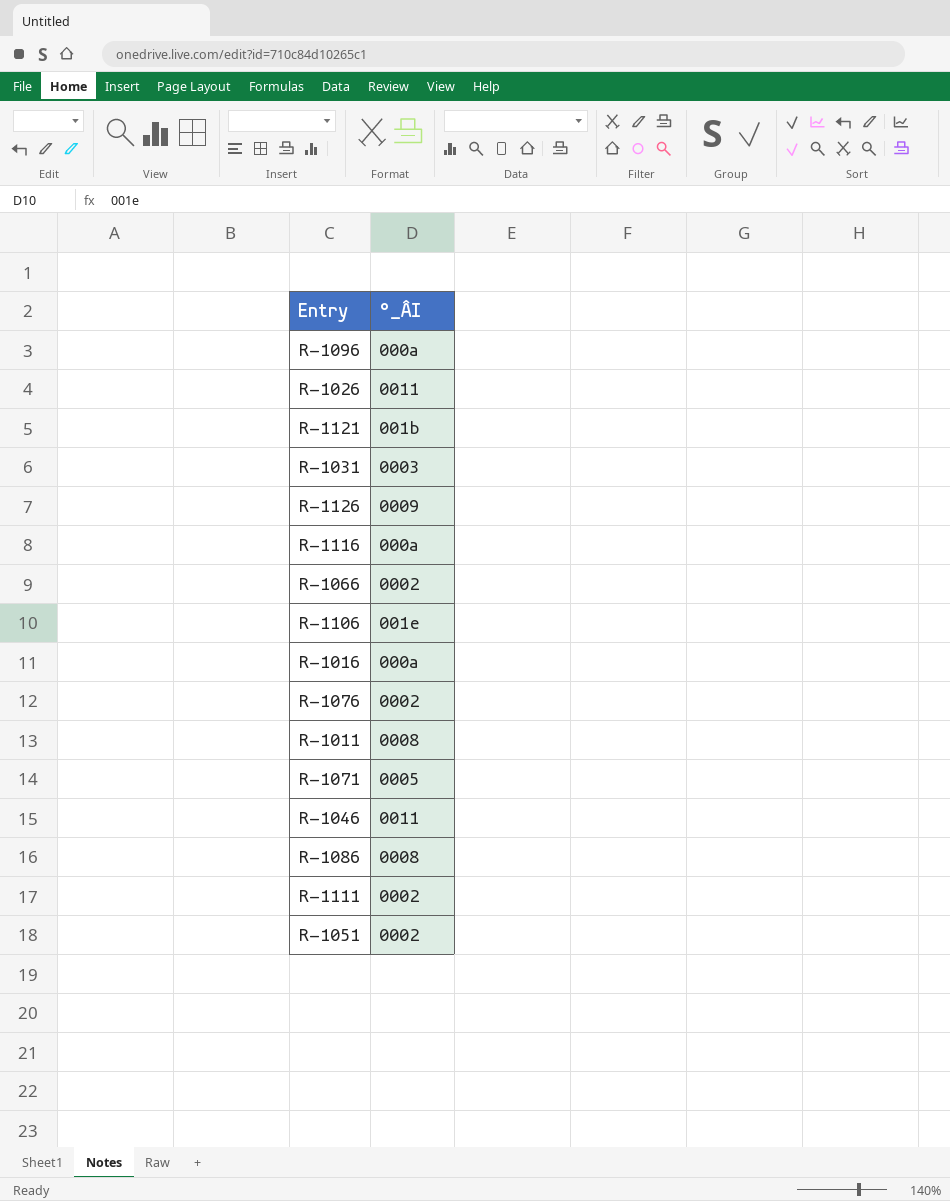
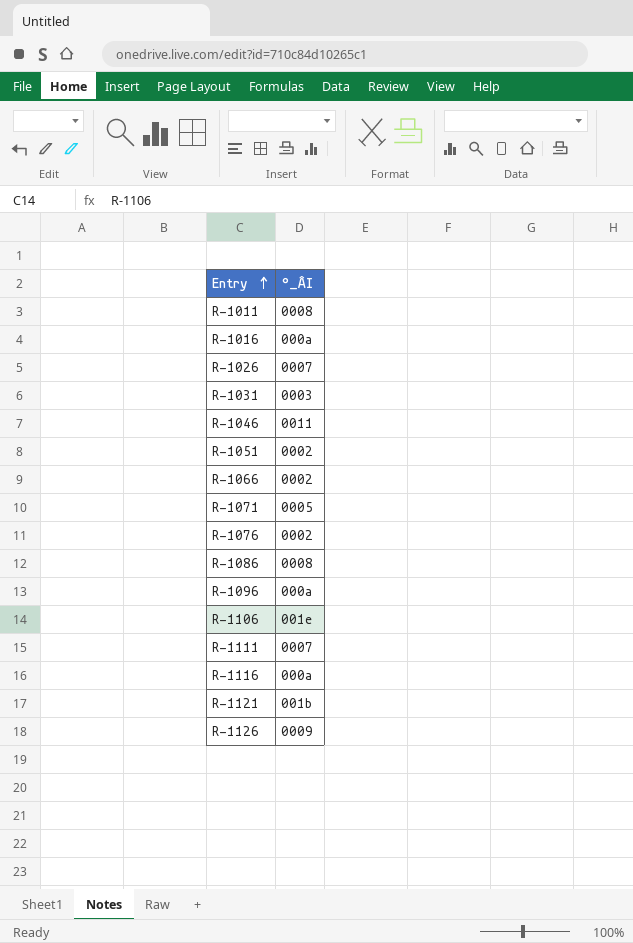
row order: none -> Entry ascending
R-1026 | °_ÂI: 0011 -> 0007
R-1111 | °_ÂI: 0002 -> 0007

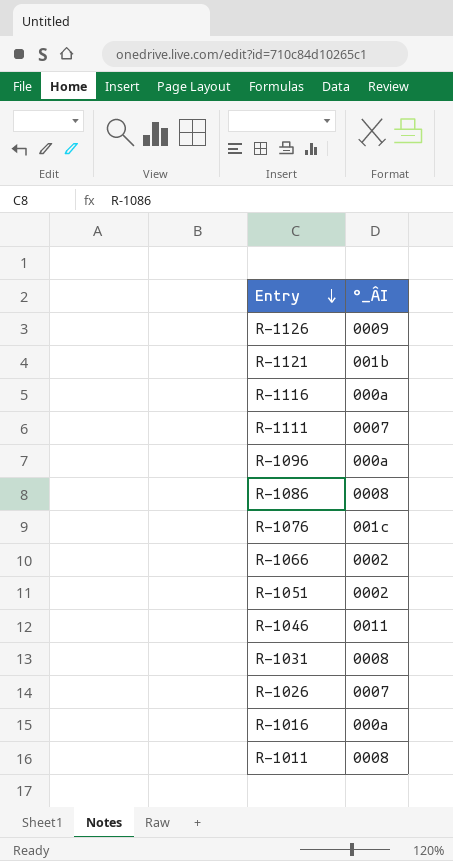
row order: Entry ascending -> Entry descending
row R-1071: 0005 -> none
row R-1106: 001e -> none
R-1076 | °_ÂI: 0002 -> 001c
R-1031 | °_ÂI: 0003 -> 0008

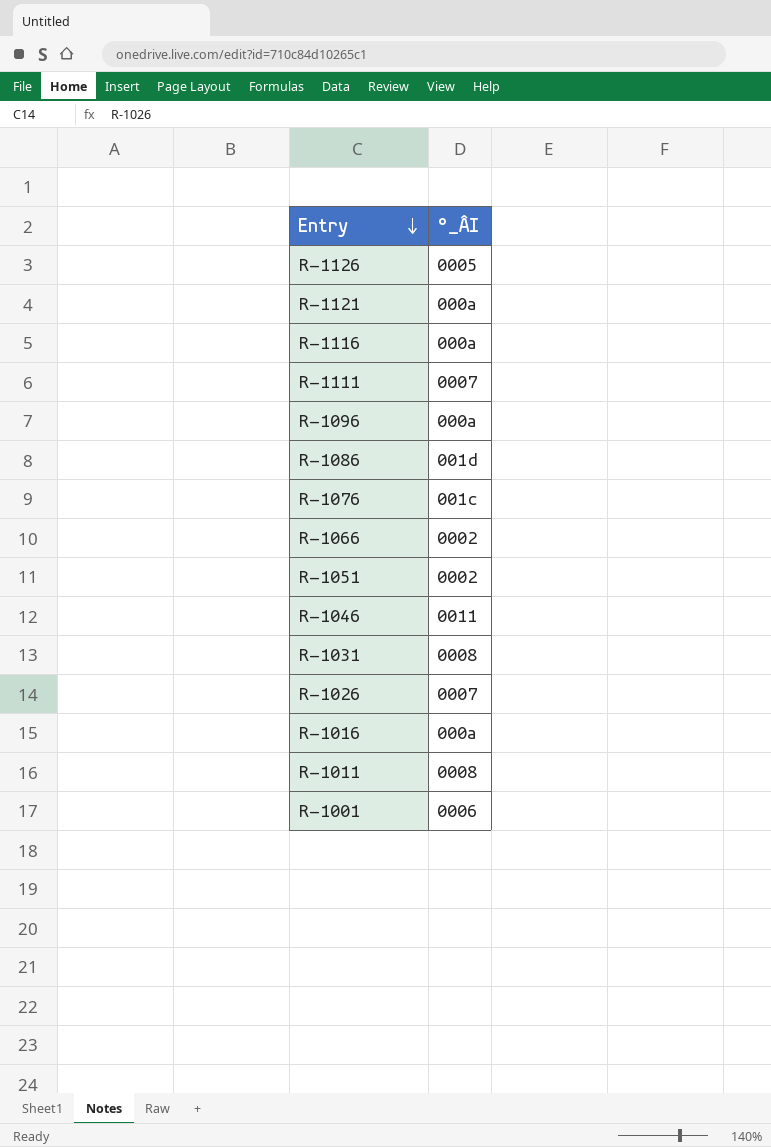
R-1126 | °_ÂI: 0009 -> 0005
R-1121 | °_ÂI: 001b -> 000a
R-1086 | °_ÂI: 0008 -> 001d
row R-1001: none -> 0006

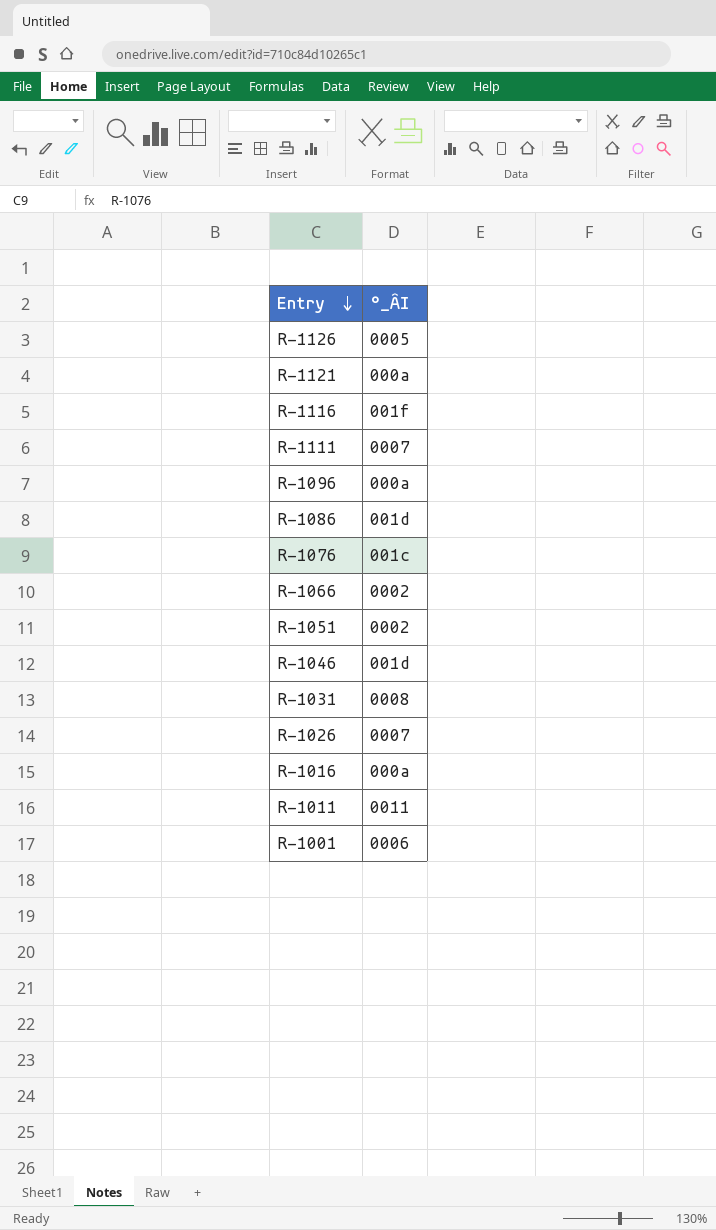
R-1116 | °_ÂI: 000a -> 001f
R-1046 | °_ÂI: 0011 -> 001d
R-1011 | °_ÂI: 0008 -> 0011

